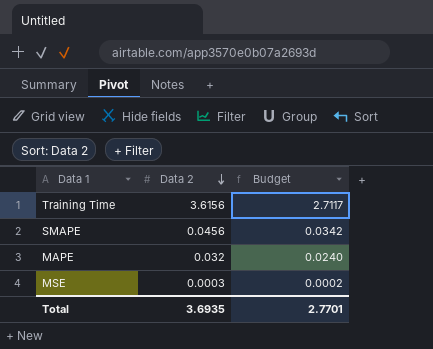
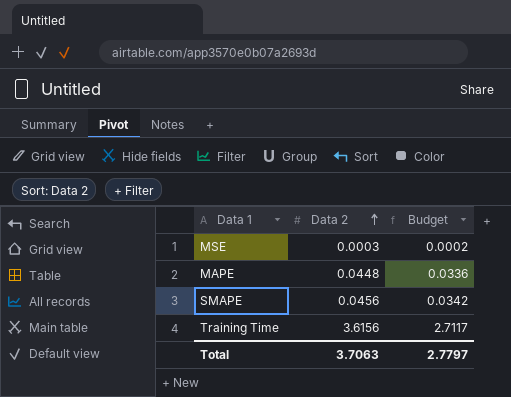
row order: Data 2 descending -> Data 2 ascending
MAPE | Data 2: 0.032 -> 0.0448
MAPE | Budget: 0.0240 -> 0.0336
Total | Data 2: 3.6935 -> 3.7063
Total | Budget: 2.7701 -> 2.7797

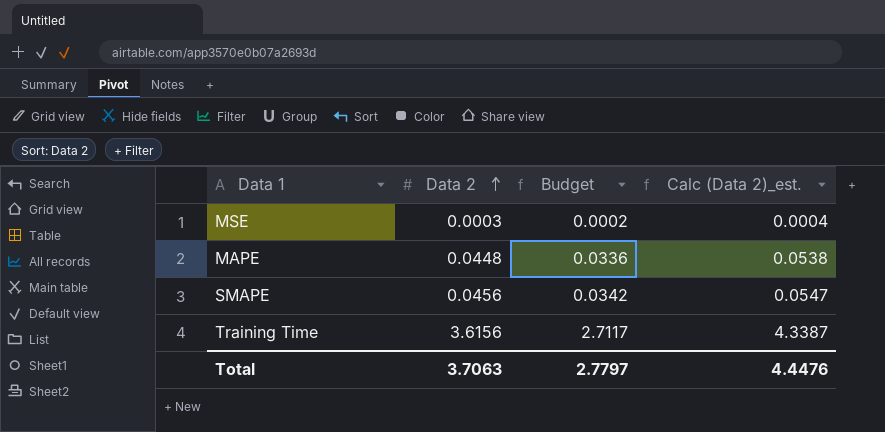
column Calc (Data 2)_est. | formula: none -> [Data 2] * 1.2

